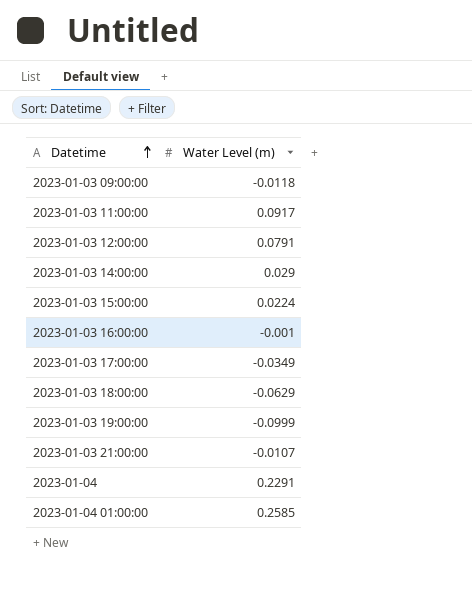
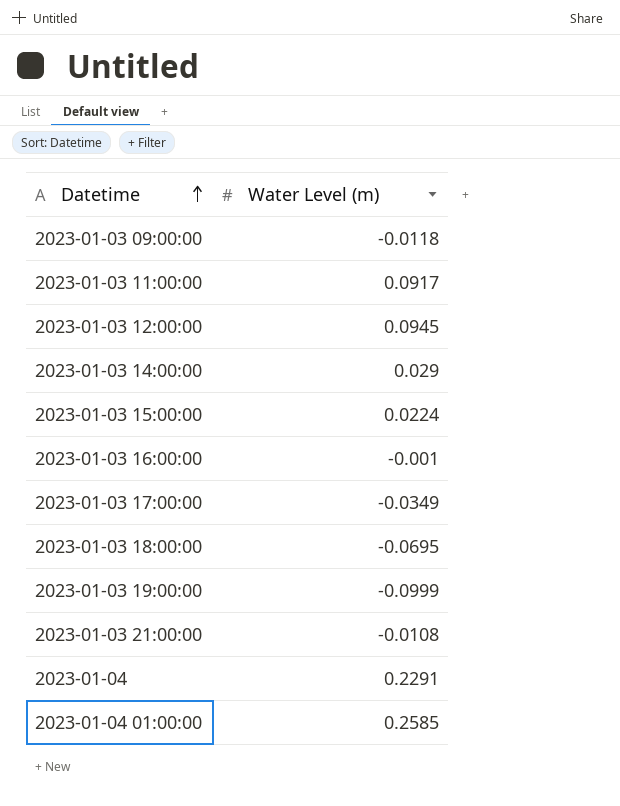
2023-01-03 12:00:00 | Water Level (m): 0.0791 -> 0.0945
2023-01-03 18:00:00 | Water Level (m): -0.0629 -> -0.0695
2023-01-03 21:00:00 | Water Level (m): -0.0107 -> -0.0108

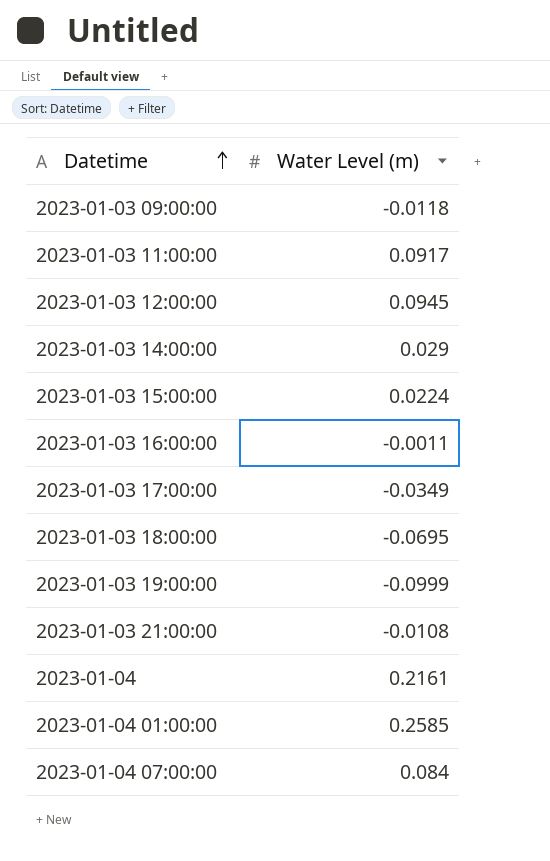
2023-01-03 16:00:00 | Water Level (m): -0.001 -> -0.0011
2023-01-04 | Water Level (m): 0.2291 -> 0.2161
row 2023-01-04 07:00:00: none -> 0.084

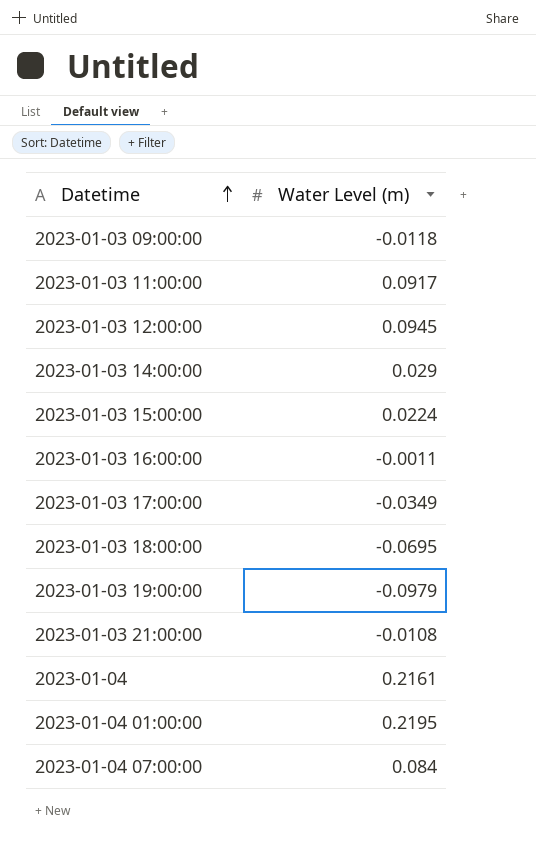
2023-01-03 19:00:00 | Water Level (m): -0.0999 -> -0.0979
2023-01-04 01:00:00 | Water Level (m): 0.2585 -> 0.2195

